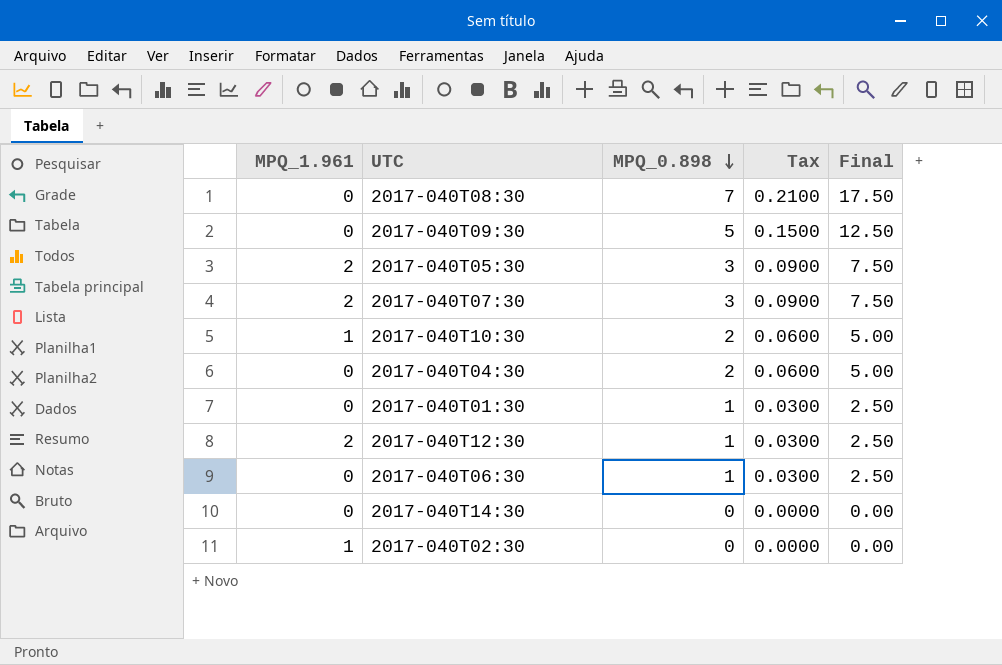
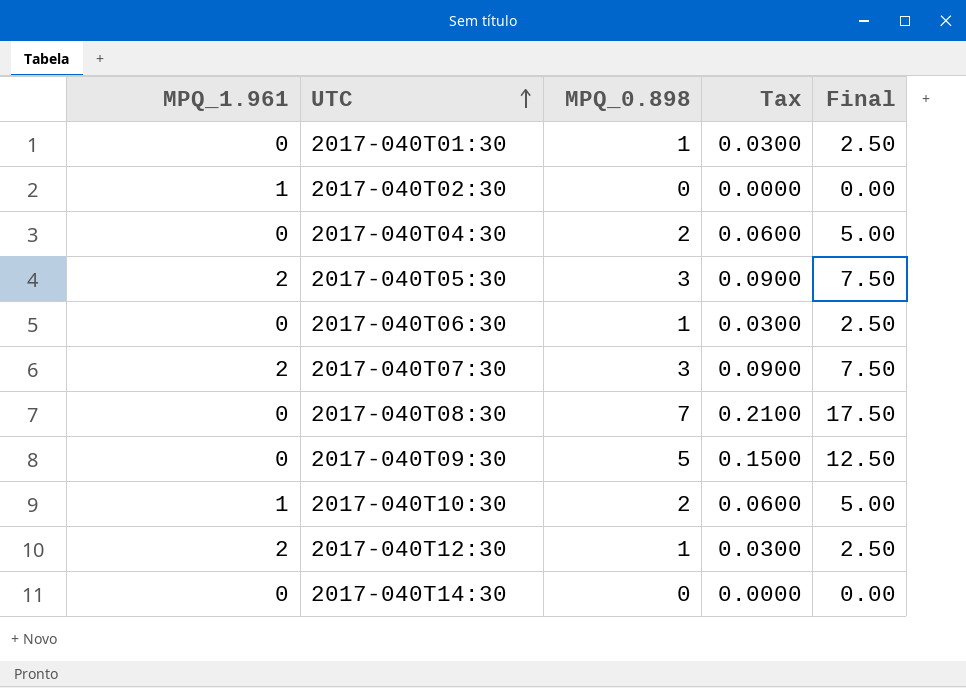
row order: MPQ_0.898 descending -> UTC ascending

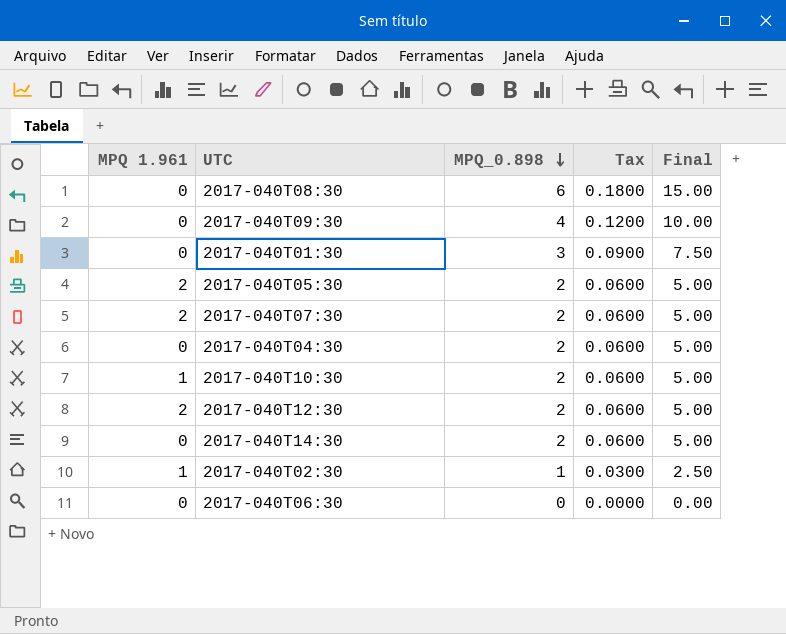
row order: UTC ascending -> MPQ_0.898 descending
column name: MPQ_1.961 -> MPQ 1.961
2017-040T08:30 | MPQ_0.898: 7 -> 6
2017-040T08:30 | Tax: 0.2100 -> 0.1800
2017-040T08:30 | Final: 17.50 -> 15.00
2017-040T09:30 | MPQ_0.898: 5 -> 4
2017-040T09:30 | Tax: 0.1500 -> 0.1200
2017-040T09:30 | Final: 12.50 -> 10.00
2017-040T01:30 | MPQ_0.898: 1 -> 3
2017-040T01:30 | Tax: 0.0300 -> 0.0900
2017-040T01:30 | Final: 2.50 -> 7.50
2017-040T05:30 | MPQ_0.898: 3 -> 2
2017-040T05:30 | Tax: 0.0900 -> 0.0600
2017-040T05:30 | Final: 7.50 -> 5.00
2017-040T07:30 | MPQ_0.898: 3 -> 2
2017-040T07:30 | Tax: 0.0900 -> 0.0600
2017-040T07:30 | Final: 7.50 -> 5.00
2017-040T12:30 | MPQ_0.898: 1 -> 2
2017-040T12:30 | Tax: 0.0300 -> 0.0600
2017-040T12:30 | Final: 2.50 -> 5.00
2017-040T14:30 | MPQ_0.898: 0 -> 2
2017-040T14:30 | Tax: 0.0000 -> 0.0600
2017-040T14:30 | Final: 0.00 -> 5.00
2017-040T02:30 | MPQ_0.898: 0 -> 1
2017-040T02:30 | Tax: 0.0000 -> 0.0300
2017-040T02:30 | Final: 0.00 -> 2.50
2017-040T06:30 | MPQ_0.898: 1 -> 0
2017-040T06:30 | Tax: 0.0300 -> 0.0000
2017-040T06:30 | Final: 2.50 -> 0.00

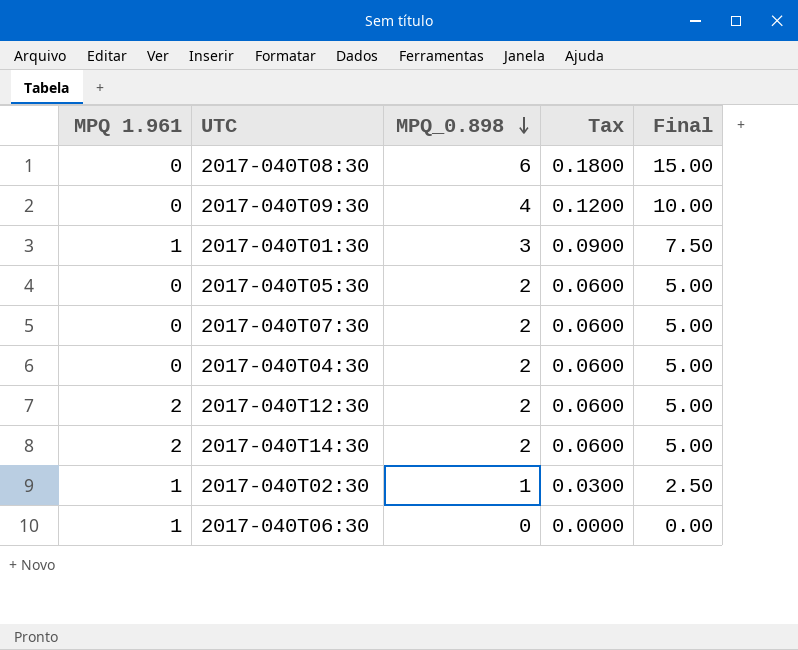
row 2017-040T10:30: 1 | 2 | 0.0600 | 5.00 -> none
2017-040T01:30 | MPQ 1.961: 0 -> 1
2017-040T05:30 | MPQ 1.961: 2 -> 0
2017-040T07:30 | MPQ 1.961: 2 -> 0
2017-040T14:30 | MPQ 1.961: 0 -> 2
2017-040T06:30 | MPQ 1.961: 0 -> 1

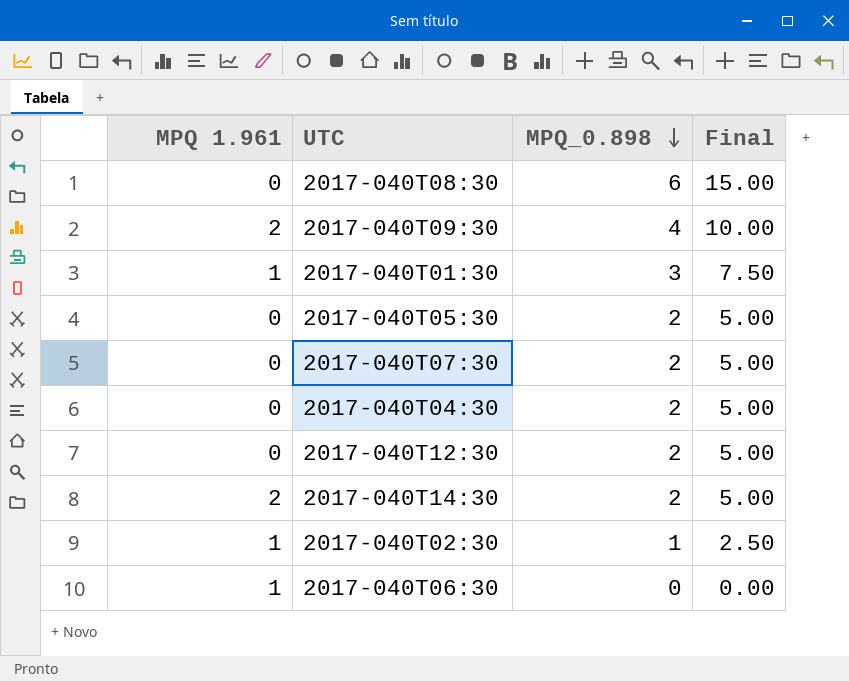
column Tax | formula: [MPQ_0.898] * 0.03 -> none
2017-040T09:30 | MPQ 1.961: 0 -> 2
2017-040T12:30 | MPQ 1.961: 2 -> 0

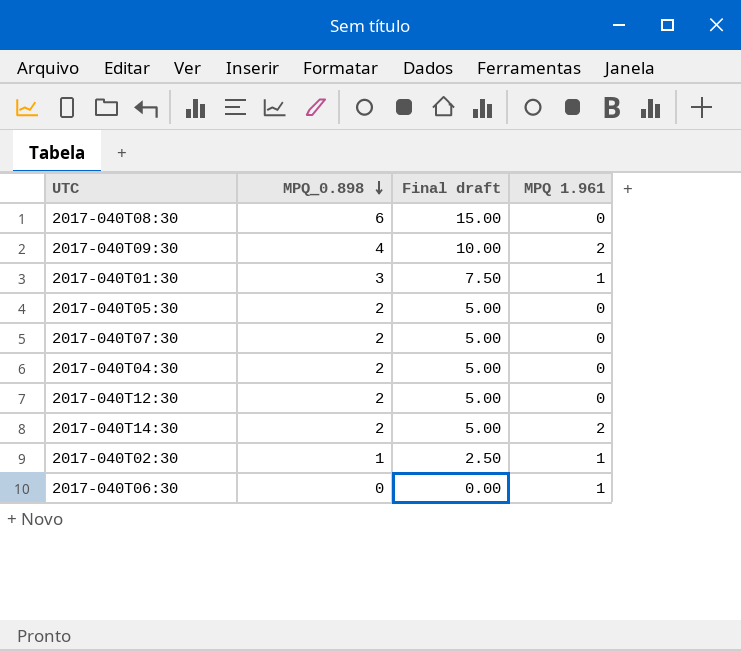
column name: Final -> Final draft
column MPQ 1.961 | position: 1 -> 4

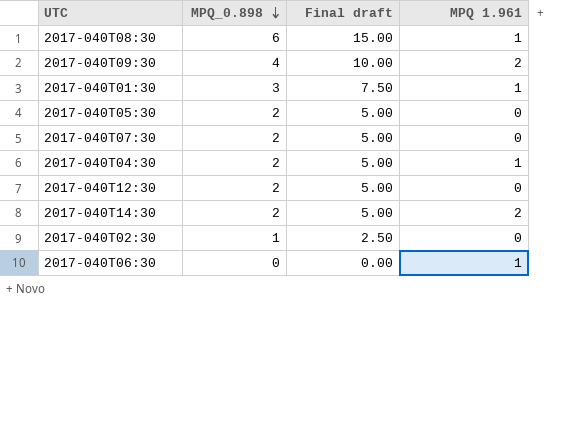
2017-040T08:30 | MPQ 1.961: 0 -> 1
2017-040T04:30 | MPQ 1.961: 0 -> 1
2017-040T02:30 | MPQ 1.961: 1 -> 0

